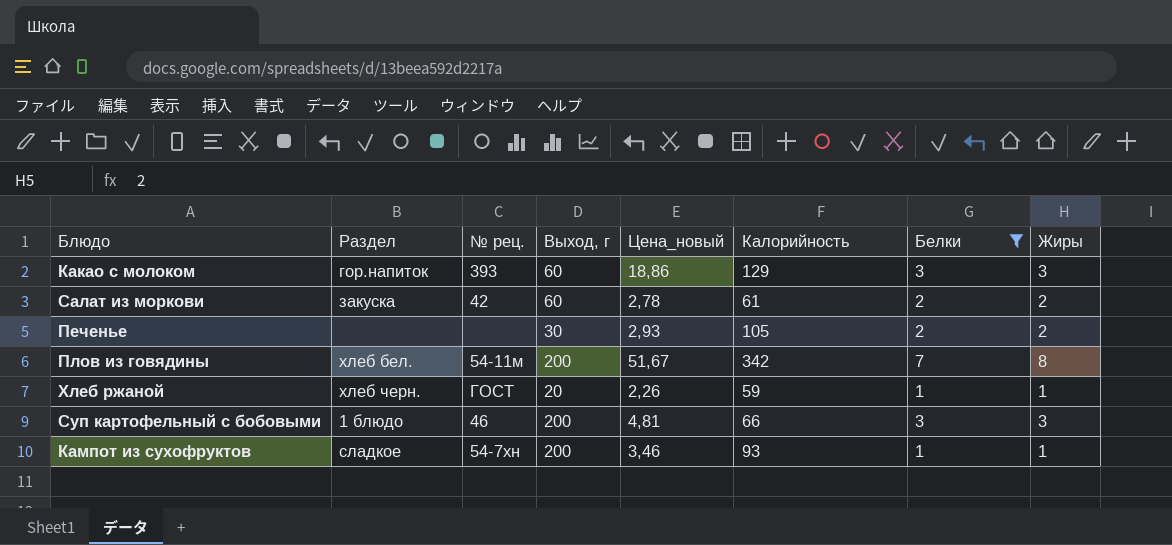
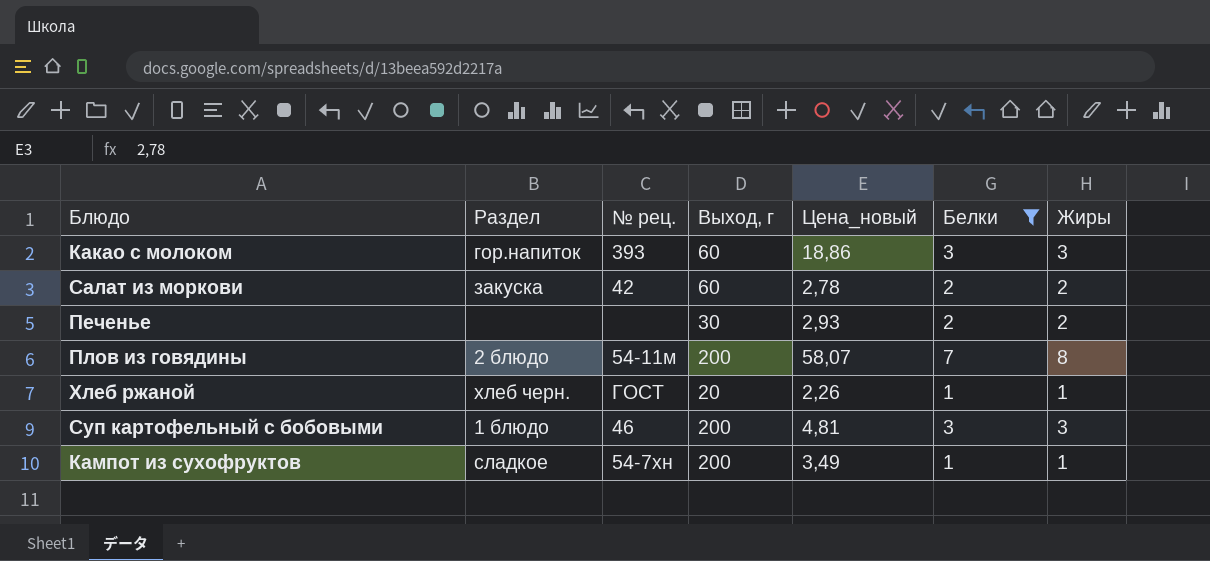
column Калорийность | position: 6 -> none
Плов из говядины | Раздел: хлеб бел. -> 2 блюдо
Плов из говядины | Цена_новый: 51,67 -> 58,07
Кампот из сухофруктов | Цена_новый: 3,46 -> 3,49

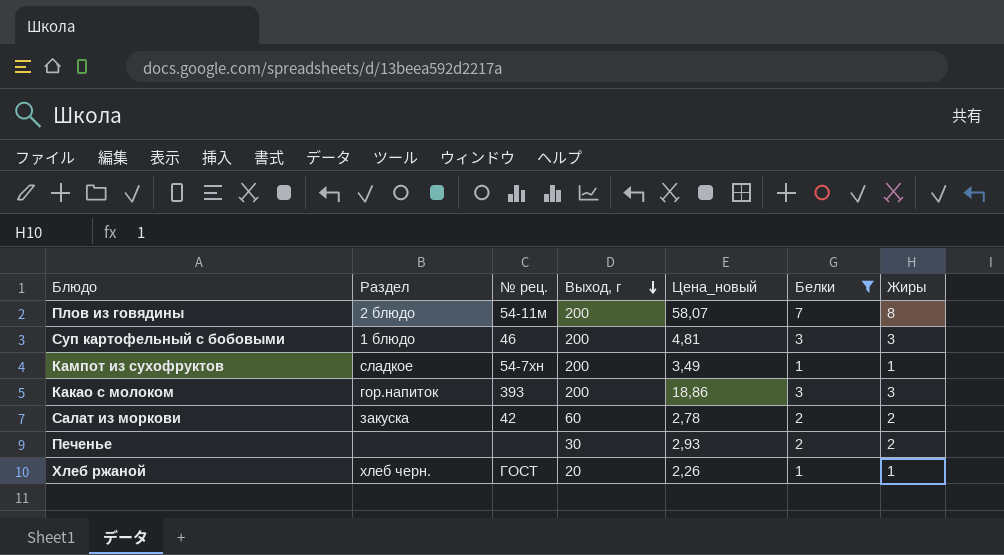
row order: none -> Выход, г descending
Какао с молоком | Выход, г: 60 -> 200

